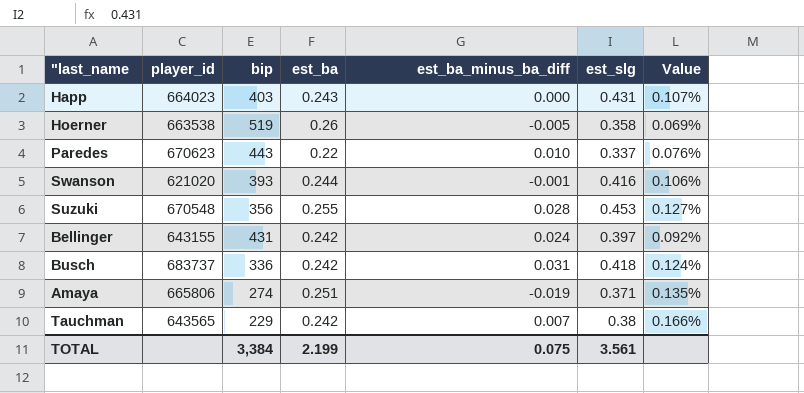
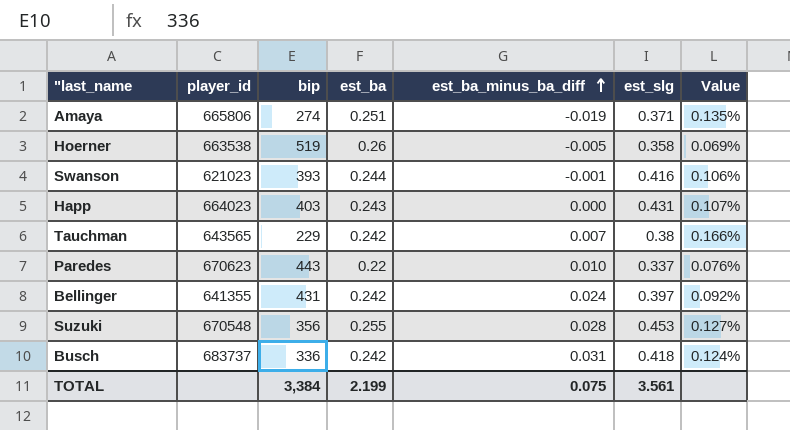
row order: none -> est_ba_minus_ba_diff ascending
Swanson | player_id: 621020 -> 621023
Bellinger | player_id: 643155 -> 641355

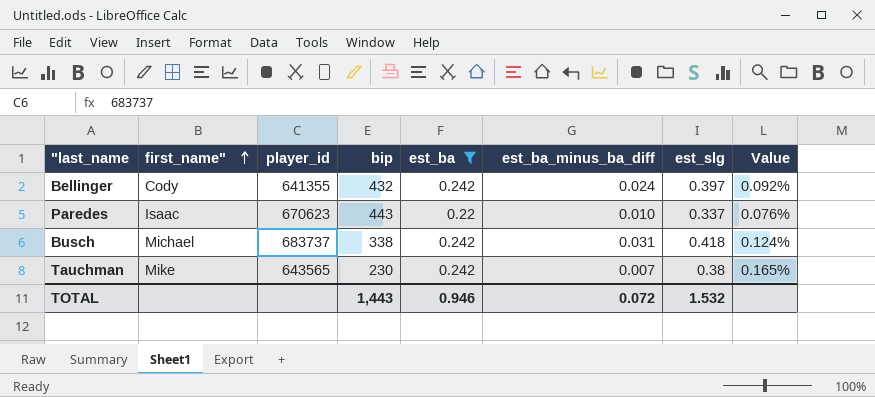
filter: none -> est_ba <= 0.242
row order: est_ba_minus_ba_diff ascending -> first_name" ascending
column first_name" | position: none -> 2
Bellinger | bip: 431 -> 432
Busch | bip: 336 -> 338
Tauchman | bip: 229 -> 230
Tauchman | Value: 0.166% -> 0.165%
TOTAL | bip: 3,384 -> 1,443
TOTAL | est_ba: 2.199 -> 0.946
TOTAL | est_ba_minus_ba_diff: 0.075 -> 0.072
TOTAL | est_slg: 3.561 -> 1.532

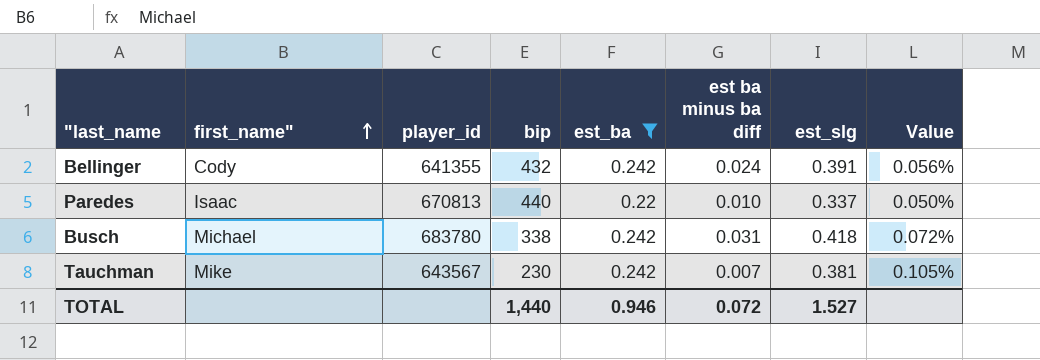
column name: est_ba_minus_ba_diff -> est ba minus ba diff
column Value | formula: [est_slg] / [bip] -> [est_ba] / [bip]
Bellinger | est_slg: 0.397 -> 0.391
Paredes | player_id: 670623 -> 670813
Paredes | bip: 443 -> 440
Busch | player_id: 683737 -> 683780
Tauchman | player_id: 643565 -> 643567
Tauchman | est_slg: 0.38 -> 0.381
TOTAL | bip: 1,443 -> 1,440
TOTAL | est_slg: 1.532 -> 1.527

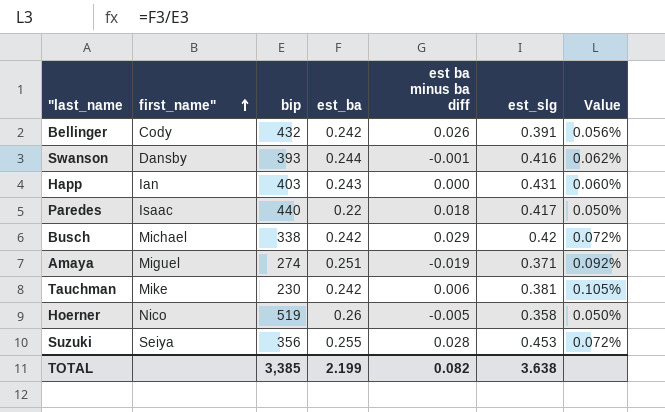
filter: est_ba <= 0.242 -> none
column player_id | position: 3 -> none
Bellinger | est ba minus ba diff: 0.024 -> 0.026
Paredes | est ba minus ba diff: 0.010 -> 0.018
Paredes | est_slg: 0.337 -> 0.417
Busch | est ba minus ba diff: 0.031 -> 0.029
Busch | est_slg: 0.418 -> 0.42
Tauchman | est ba minus ba diff: 0.007 -> 0.006
TOTAL | bip: 1,440 -> 3,385
TOTAL | est_ba: 0.946 -> 2.199
TOTAL | est ba minus ba diff: 0.072 -> 0.082
TOTAL | est_slg: 1.527 -> 3.638

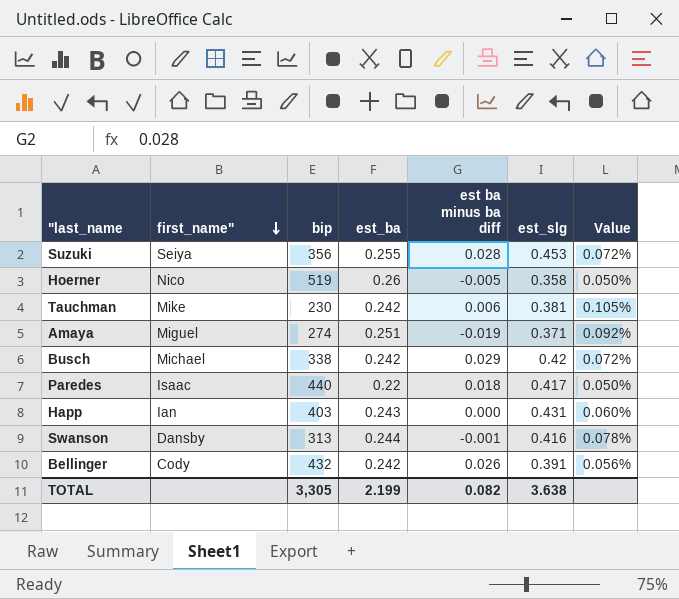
row order: first_name" ascending -> first_name" descending
Swanson | bip: 393 -> 313
Swanson | Value: 0.062% -> 0.078%
TOTAL | bip: 3,385 -> 3,305

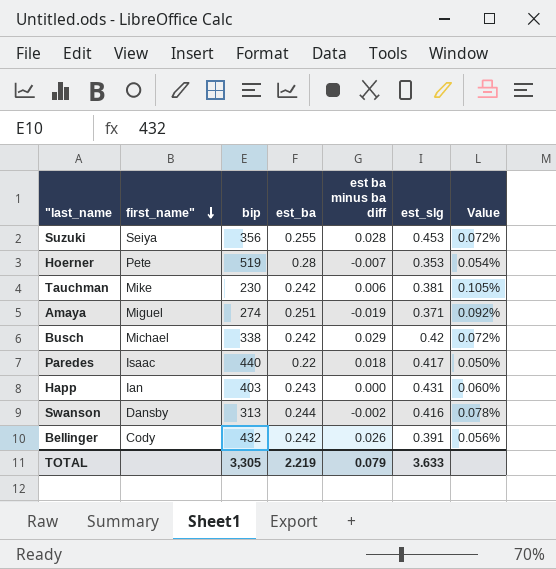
Hoerner | first_name": Nico -> Pete
Hoerner | est_ba: 0.26 -> 0.28
Hoerner | est ba minus ba diff: -0.005 -> -0.007
Hoerner | est_slg: 0.358 -> 0.353
Hoerner | Value: 0.050% -> 0.054%
Swanson | est ba minus ba diff: -0.001 -> -0.002
TOTAL | est_ba: 2.199 -> 2.219
TOTAL | est ba minus ba diff: 0.082 -> 0.079
TOTAL | est_slg: 3.638 -> 3.633

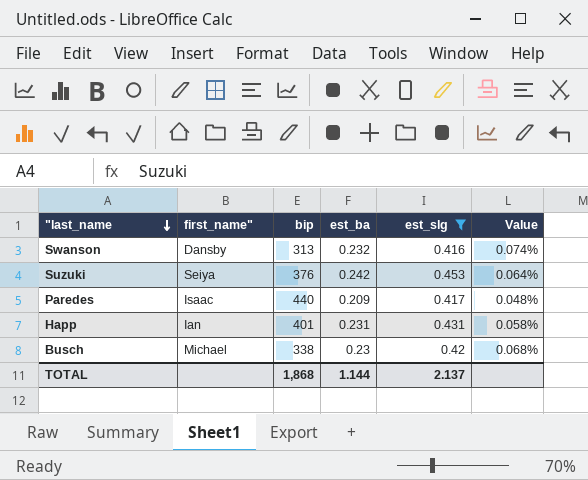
filter: none -> est_slg >= 0.416
row order: first_name" descending -> "last_name descending
column est ba minus ba diff | position: 5 -> none
Swanson | est_ba: 0.244 -> 0.232
Swanson | Value: 0.078% -> 0.074%
Suzuki | bip: 356 -> 376
Suzuki | est_ba: 0.255 -> 0.242
Suzuki | Value: 0.072% -> 0.064%
Paredes | est_ba: 0.22 -> 0.209
Paredes | Value: 0.050% -> 0.048%
Happ | bip: 403 -> 401
Happ | est_ba: 0.243 -> 0.231
Happ | Value: 0.060% -> 0.058%
Busch | est_ba: 0.242 -> 0.23
Busch | Value: 0.072% -> 0.068%
TOTAL | bip: 3,305 -> 1,868
TOTAL | est_ba: 2.219 -> 1.144
TOTAL | est_slg: 3.633 -> 2.137

